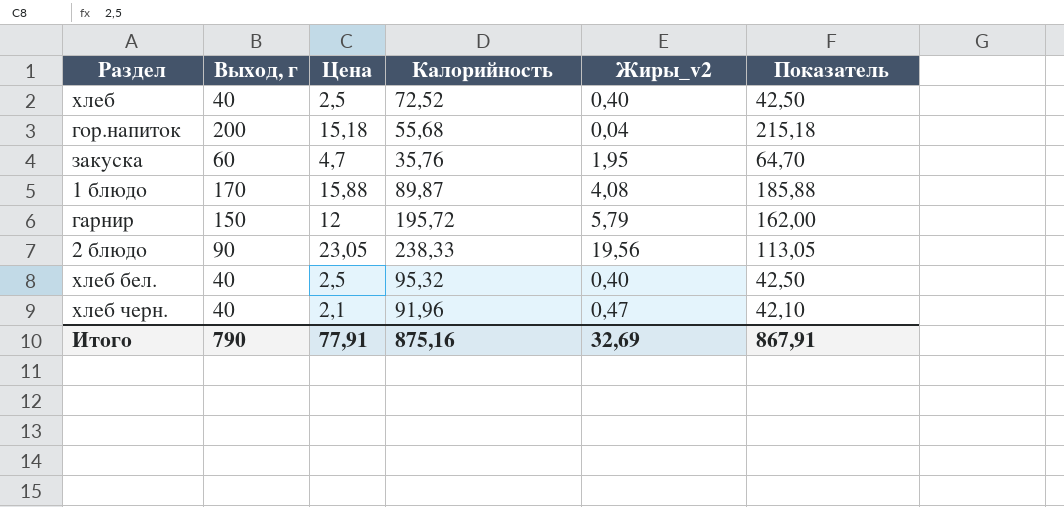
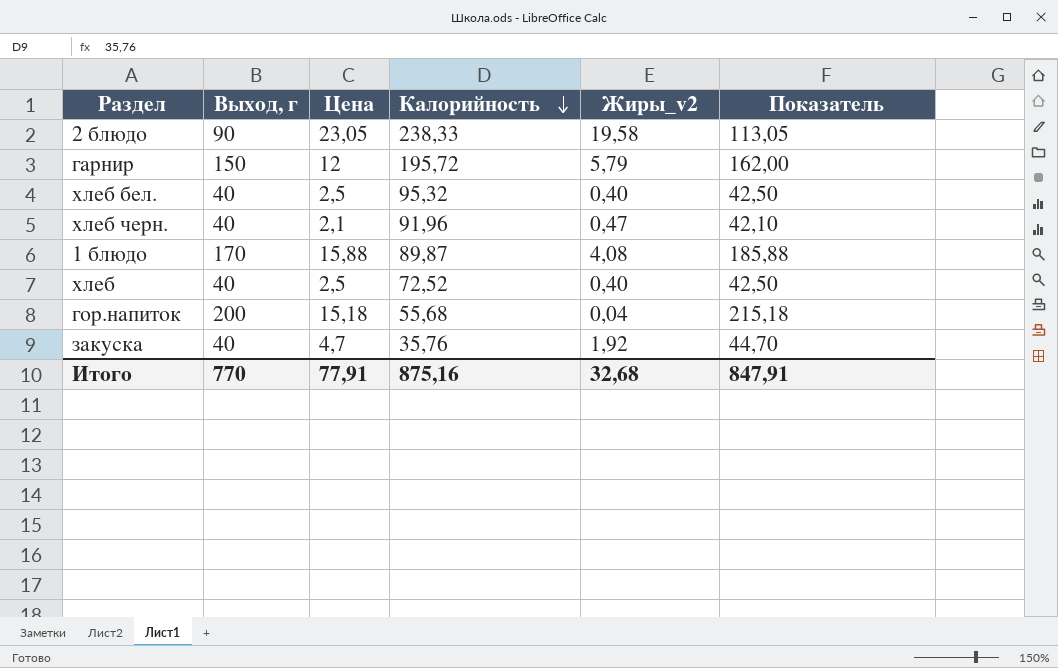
row order: none -> Калорийность descending
2 блюдо | Жиры_v2: 19,56 -> 19,58
закуска | Выход, г: 60 -> 40
закуска | Жиры_v2: 1,95 -> 1,92
закуска | Показатель: 64,70 -> 44,70
Итого | Выход, г: 790 -> 770
Итого | Жиры_v2: 32,69 -> 32,68
Итого | Показатель: 867,91 -> 847,91

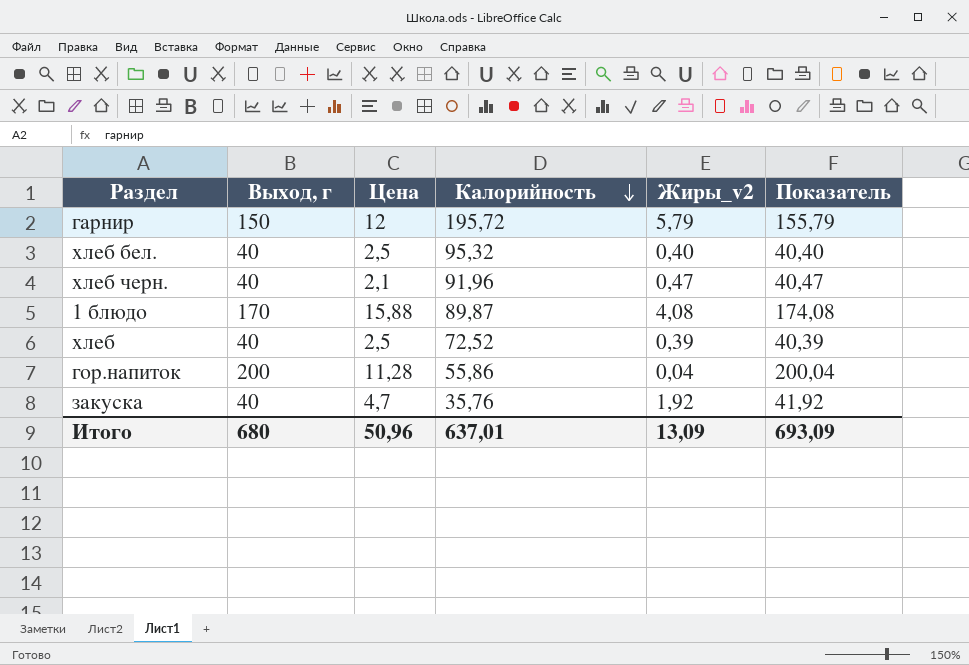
column Показатель | formula: [Выход, г] + [Цена] -> [Выход, г] + [Жиры_v2]
row 2 блюдо: 90 | 23,05 | 238,33 | 19,58 | 113,05 -> none
хлеб | Жиры_v2: 0,40 -> 0,39
гор.напиток | Цена: 15,18 -> 11,28
гор.напиток | Калорийность: 55,68 -> 55,86
Итого | Выход, г: 770 -> 680
Итого | Цена: 77,91 -> 50,96
Итого | Калорийность: 875,16 -> 637,01
Итого | Жиры_v2: 32,68 -> 13,09
Итого | Показатель: 847,91 -> 693,09

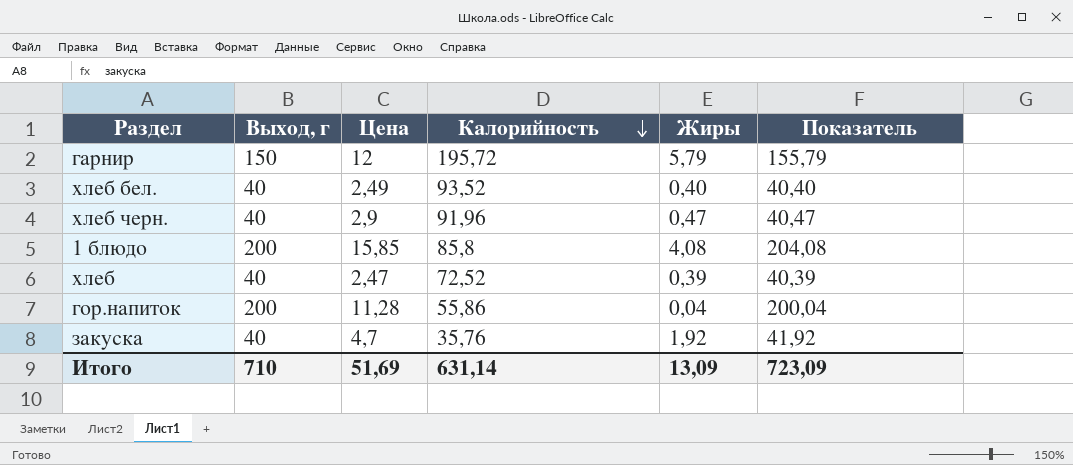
column name: Жиры_v2 -> Жиры
хлеб бел. | Цена: 2,5 -> 2,49
хлеб бел. | Калорийность: 95,32 -> 93,52
хлеб черн. | Цена: 2,1 -> 2,9
1 блюдо | Выход, г: 170 -> 200
1 блюдо | Цена: 15,88 -> 15,85
1 блюдо | Калорийность: 89,87 -> 85,8
1 блюдо | Показатель: 174,08 -> 204,08
хлеб | Цена: 2,5 -> 2,47
Итого | Выход, г: 680 -> 710
Итого | Цена: 50,96 -> 51,69
Итого | Калорийность: 637,01 -> 631,14
Итого | Показатель: 693,09 -> 723,09

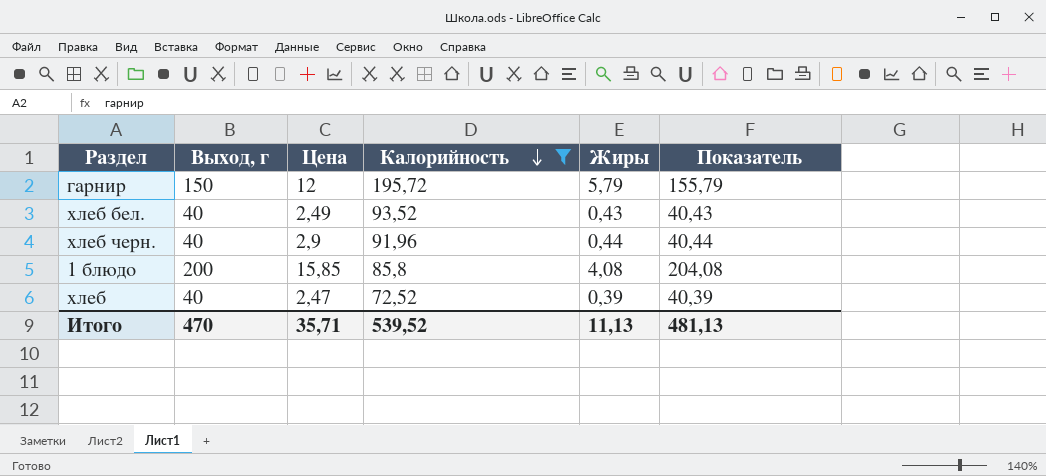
filter: none -> Калорийность >= 72,52
хлеб бел. | Жиры: 0,40 -> 0,43
хлеб бел. | Показатель: 40,40 -> 40,43
хлеб черн. | Жиры: 0,47 -> 0,44
хлеб черн. | Показатель: 40,47 -> 40,44
Итого | Выход, г: 710 -> 470
Итого | Цена: 51,69 -> 35,71
Итого | Калорийность: 631,14 -> 539,52
Итого | Жиры: 13,09 -> 11,13
Итого | Показатель: 723,09 -> 481,13

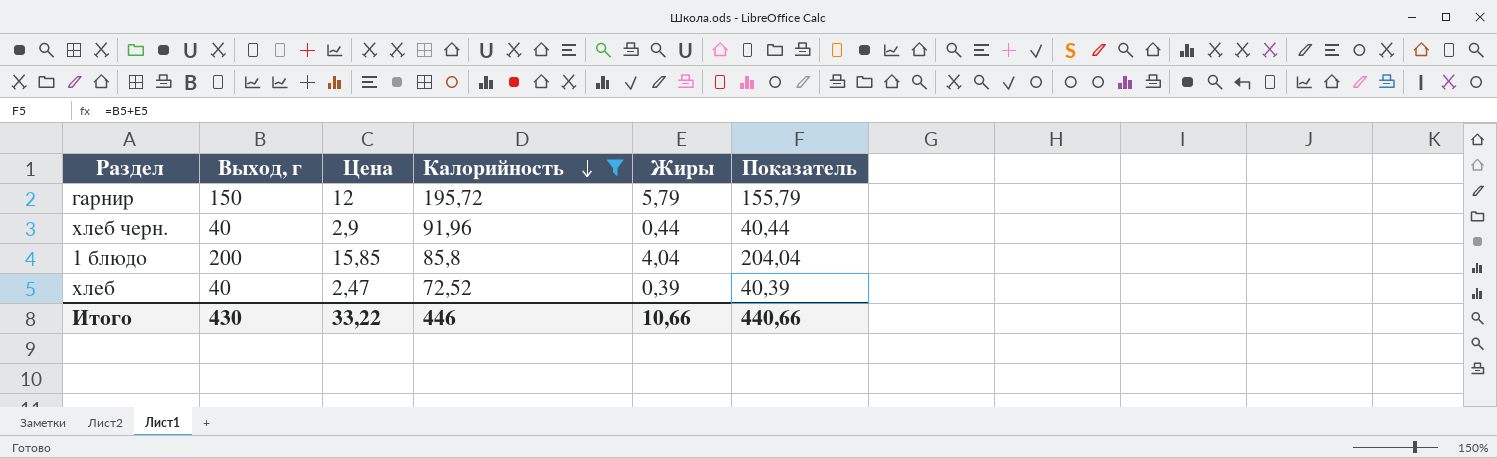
row хлеб бел.: 40 | 2,49 | 93,52 | 0,43 | 40,43 -> none
1 блюдо | Жиры: 4,08 -> 4,04
1 блюдо | Показатель: 204,08 -> 204,04
Итого | Выход, г: 470 -> 430
Итого | Цена: 35,71 -> 33,22
Итого | Калорийность: 539,52 -> 446
Итого | Жиры: 11,13 -> 10,66
Итого | Показатель: 481,13 -> 440,66

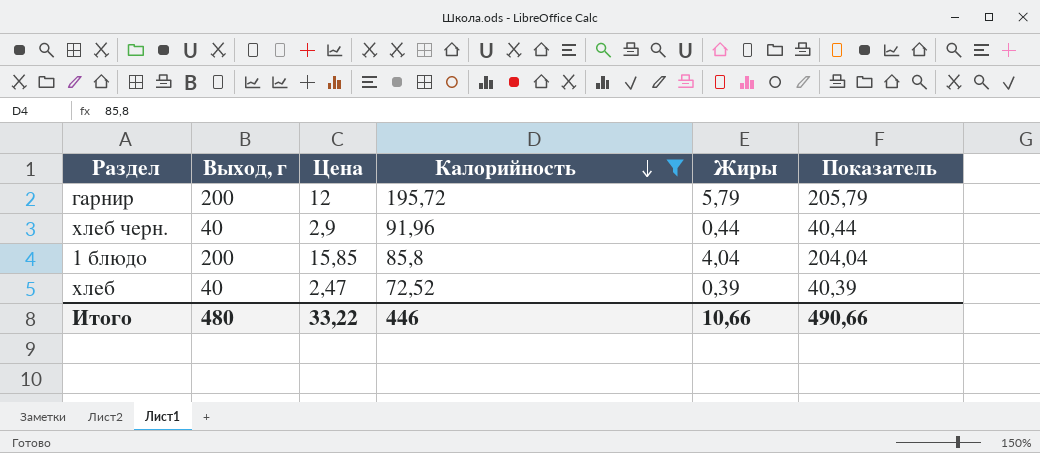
гарнир | Выход, г: 150 -> 200
гарнир | Показатель: 155,79 -> 205,79
Итого | Выход, г: 430 -> 480
Итого | Показатель: 440,66 -> 490,66

